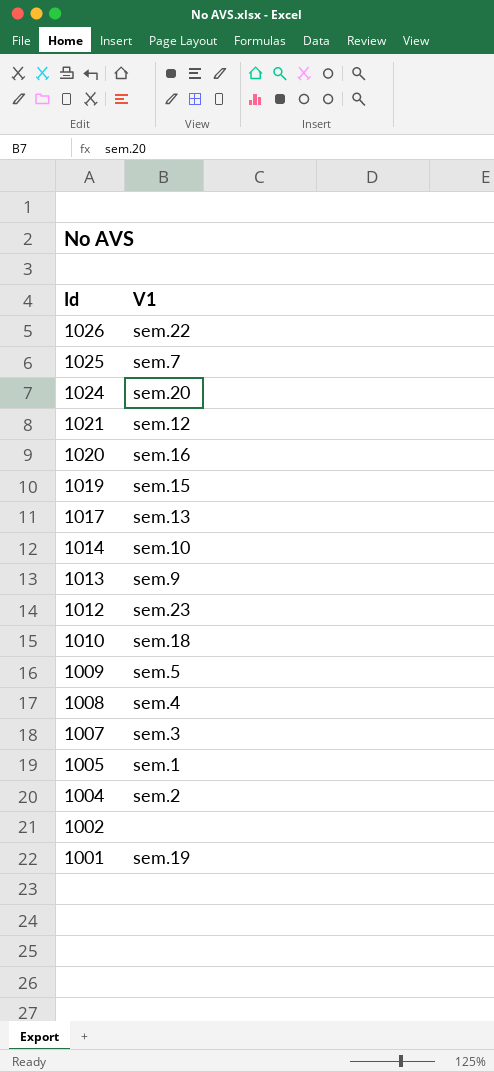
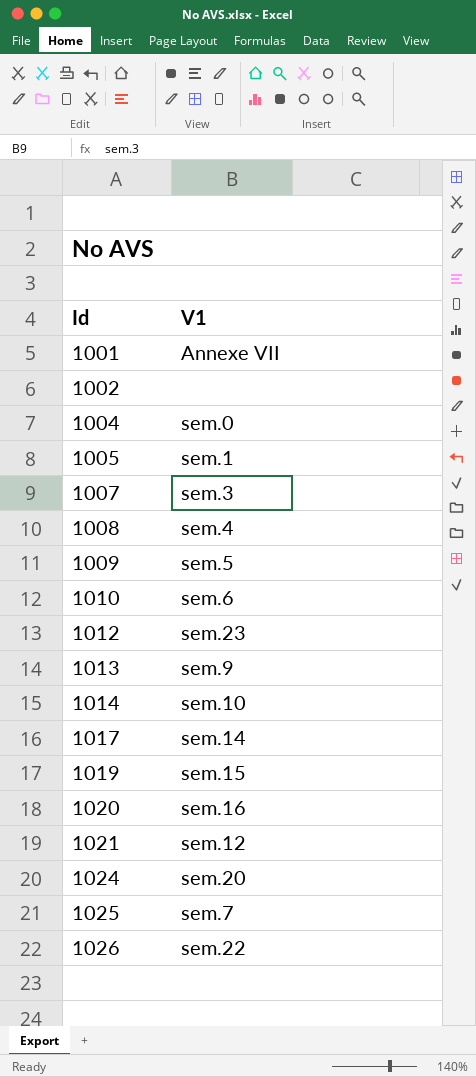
row order: Id descending -> Id ascending
1001 | V1: sem.19 -> Annexe VII
1004 | V1: sem.2 -> sem.0
1010 | V1: sem.18 -> sem.6
1017 | V1: sem.13 -> sem.14

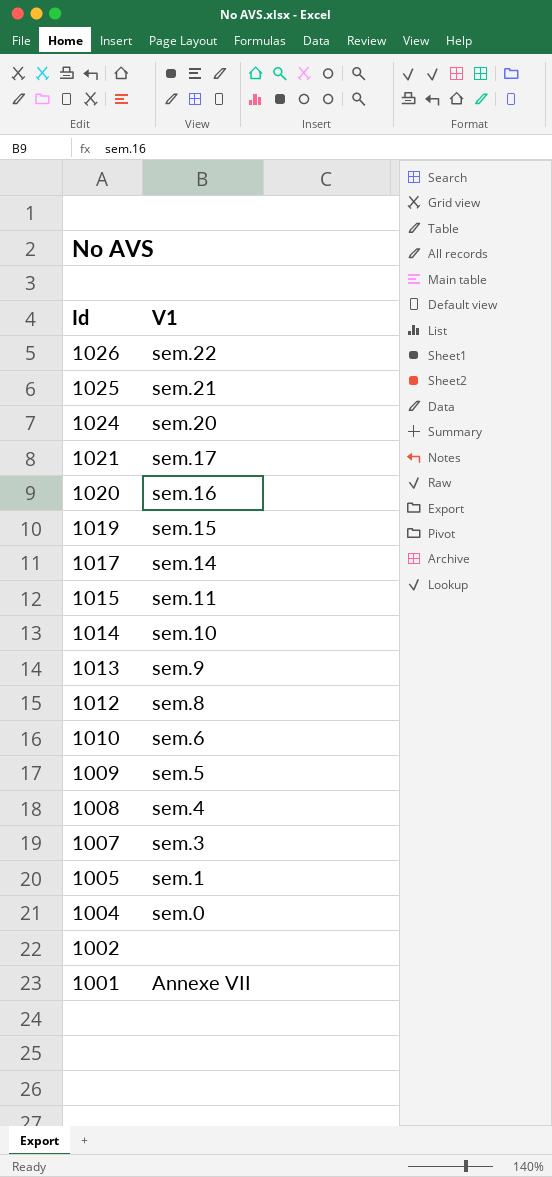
row order: Id ascending -> Id descending
1025 | V1: sem.7 -> sem.21
1021 | V1: sem.12 -> sem.17
row 1015: none -> sem.11
1012 | V1: sem.23 -> sem.8

